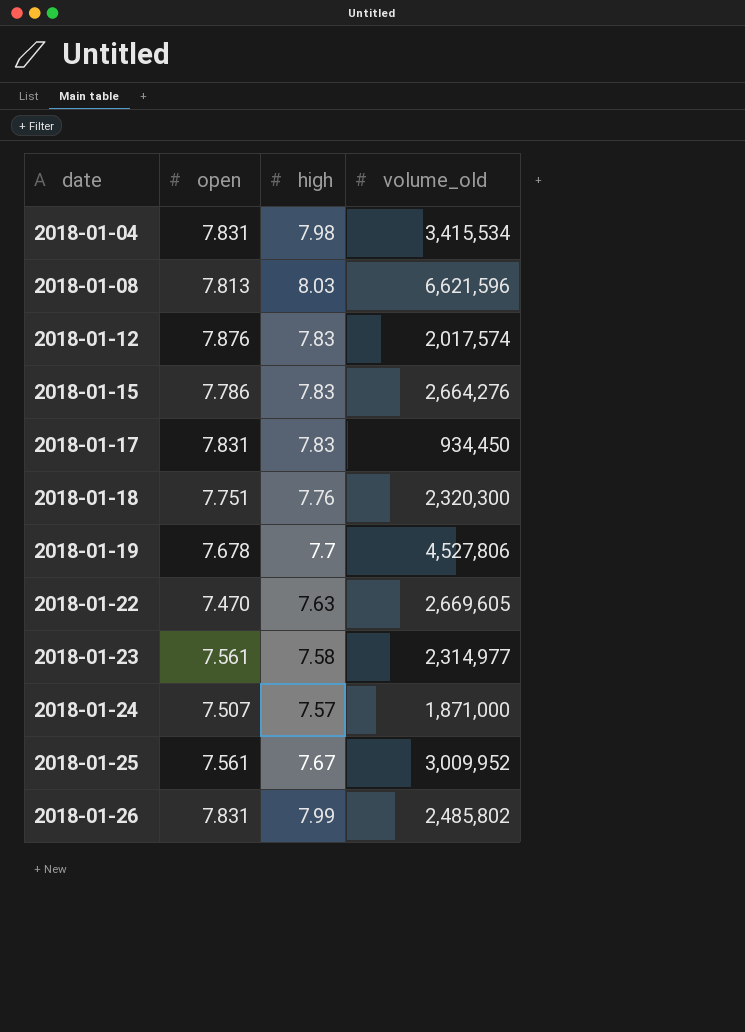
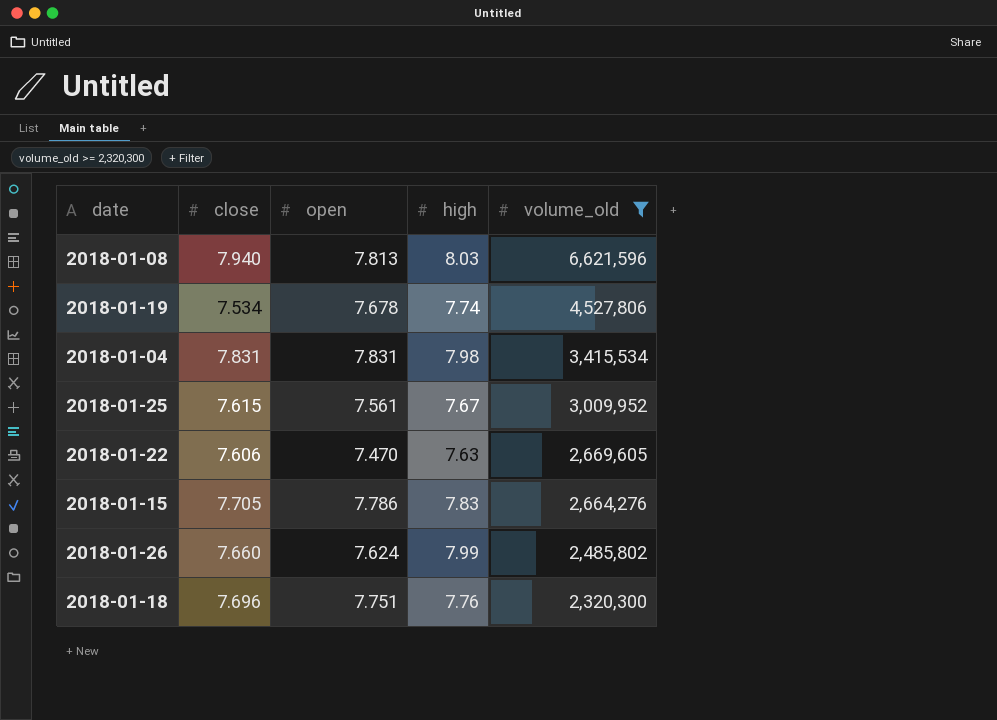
filter: none -> volume_old >= 2,320,300
row order: date ascending -> volume_old descending
column close | position: none -> 2
2018-01-19 | high: 7.7 -> 7.74
2018-01-26 | open: 7.831 -> 7.624

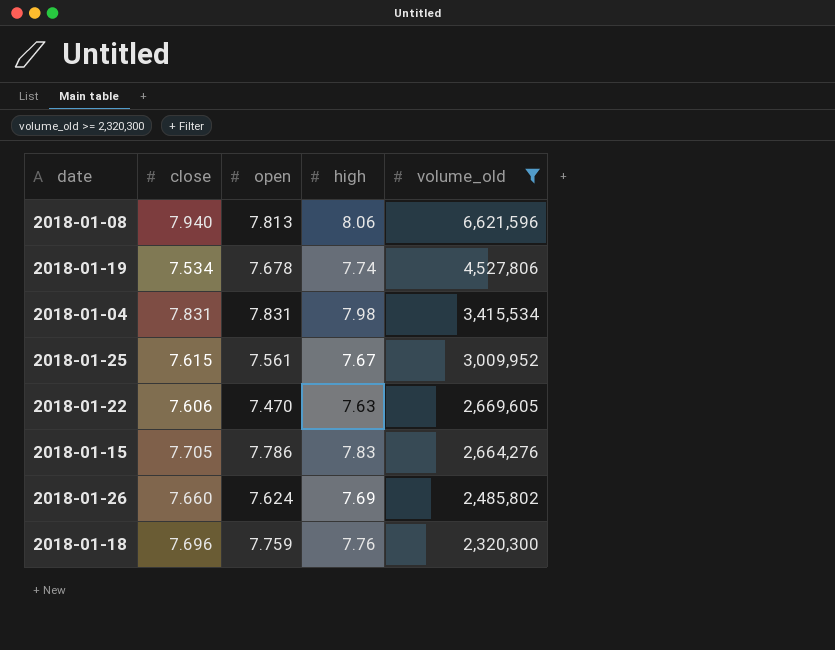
2018-01-08 | high: 8.03 -> 8.06
2018-01-26 | high: 7.99 -> 7.69
2018-01-18 | open: 7.751 -> 7.759

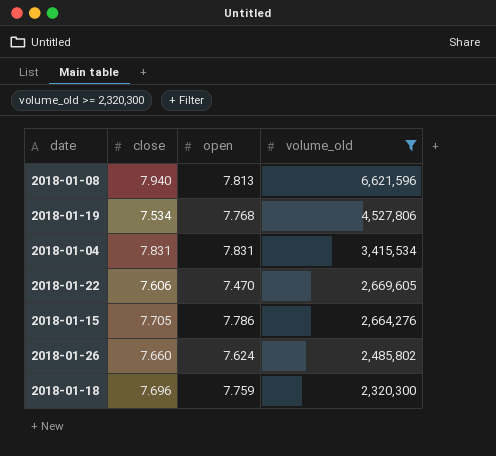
column high | position: 4 -> none
row 2018-01-25: 7.615 | 7.561 | 7.67 | 3,009,952 -> none
2018-01-19 | open: 7.678 -> 7.768

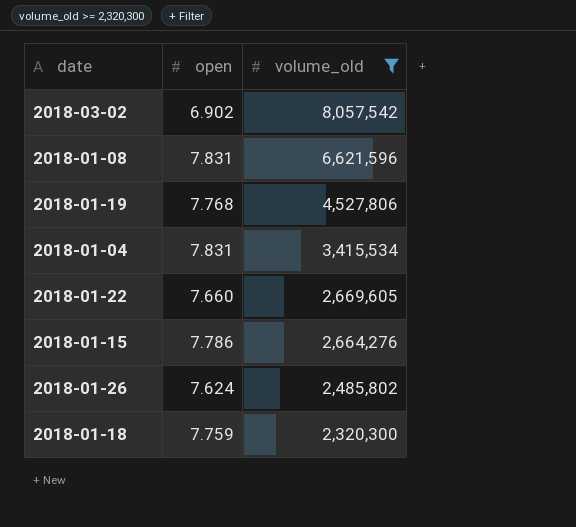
column close | position: 2 -> none
row 2018-03-02: none -> 6.902 | 8,057,542
2018-01-08 | open: 7.813 -> 7.831
2018-01-22 | open: 7.470 -> 7.660

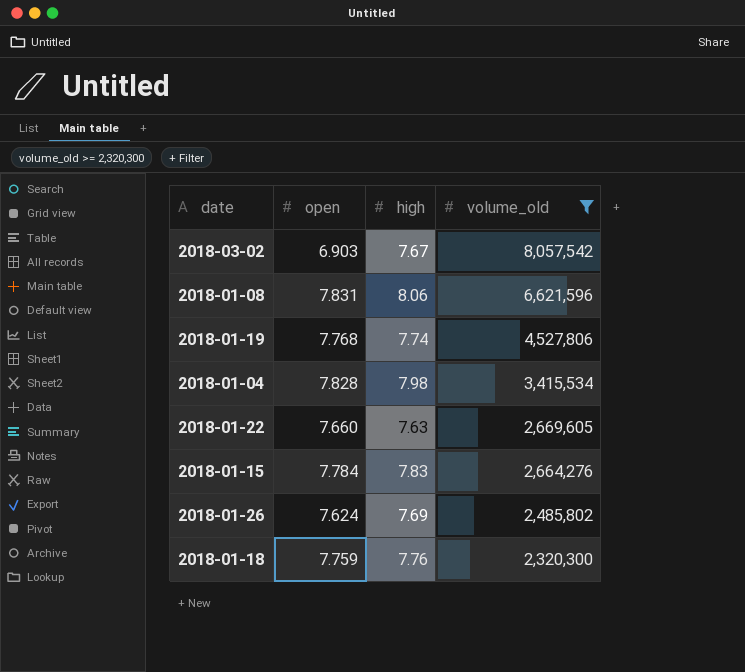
column high | position: none -> 3
2018-03-02 | open: 6.902 -> 6.903
2018-01-04 | open: 7.831 -> 7.828
2018-01-15 | open: 7.786 -> 7.784

